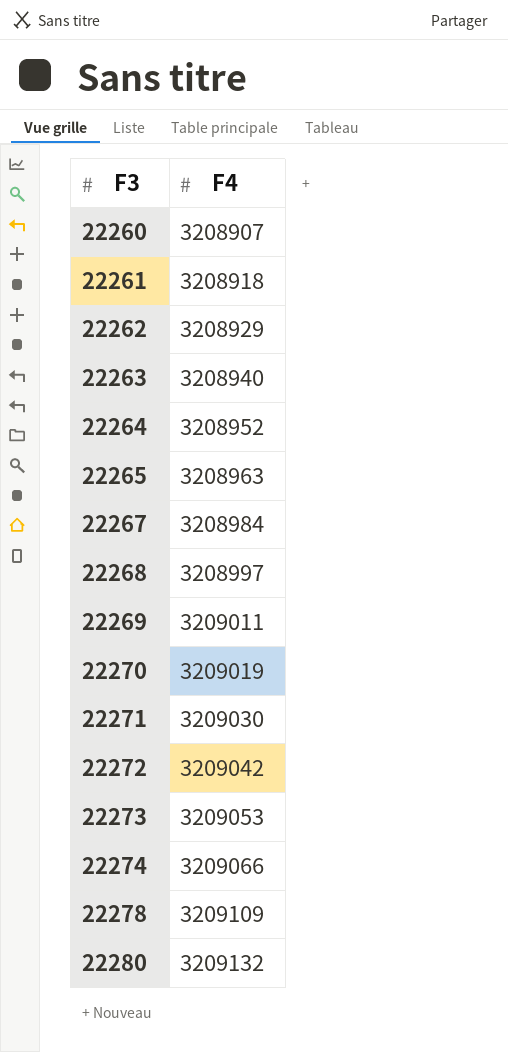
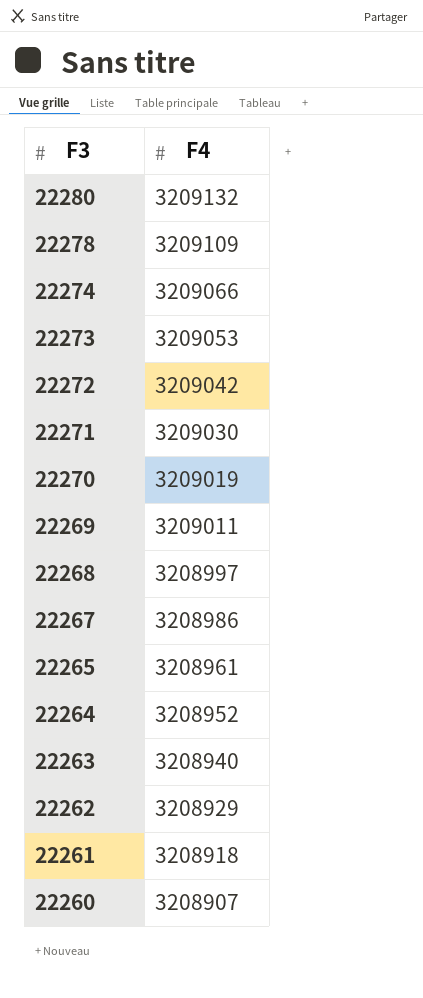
row order: F3 ascending -> F3 descending
22267 | F4: 3208984 -> 3208986
22265 | F4: 3208963 -> 3208961

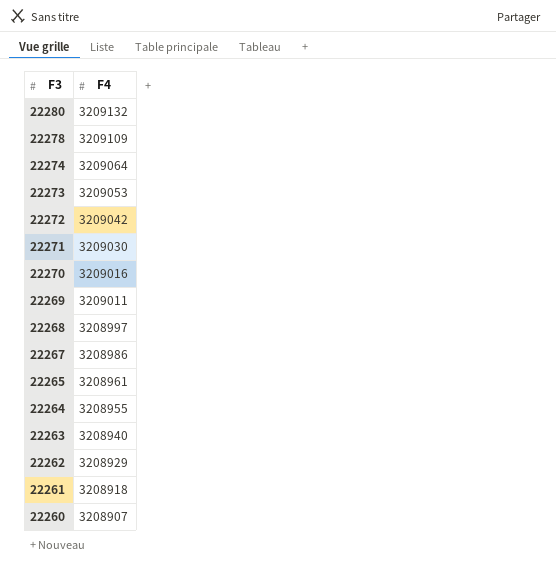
22274 | F4: 3209066 -> 3209064
22270 | F4: 3209019 -> 3209016
22264 | F4: 3208952 -> 3208955

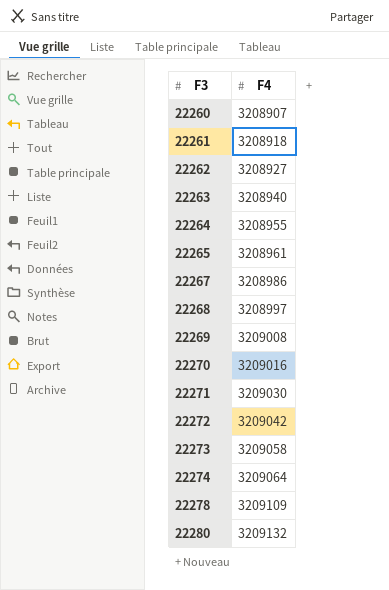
row order: F3 descending -> F3 ascending
22262 | F4: 3208929 -> 3208927
22269 | F4: 3209011 -> 3209008
22273 | F4: 3209053 -> 3209058

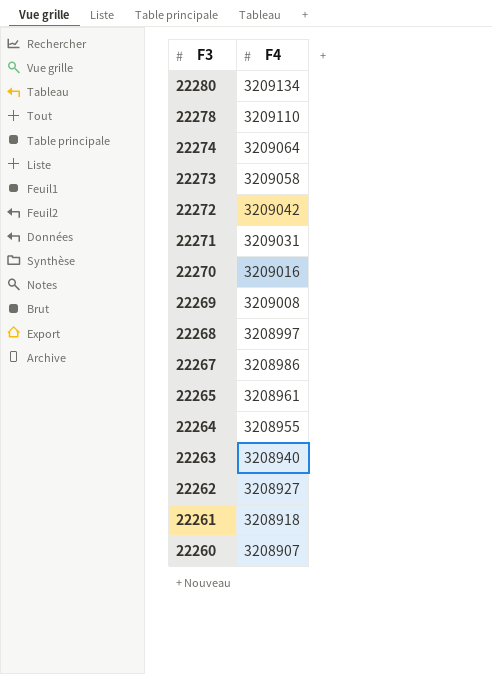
row order: F3 ascending -> F3 descending
22280 | F4: 3209132 -> 3209134
22278 | F4: 3209109 -> 3209110
22271 | F4: 3209030 -> 3209031

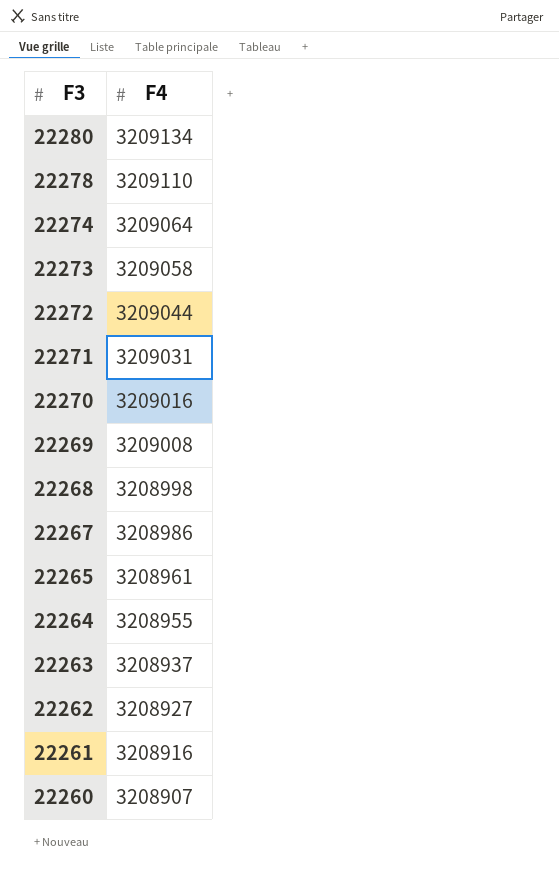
22272 | F4: 3209042 -> 3209044
22268 | F4: 3208997 -> 3208998
22263 | F4: 3208940 -> 3208937
22261 | F4: 3208918 -> 3208916

